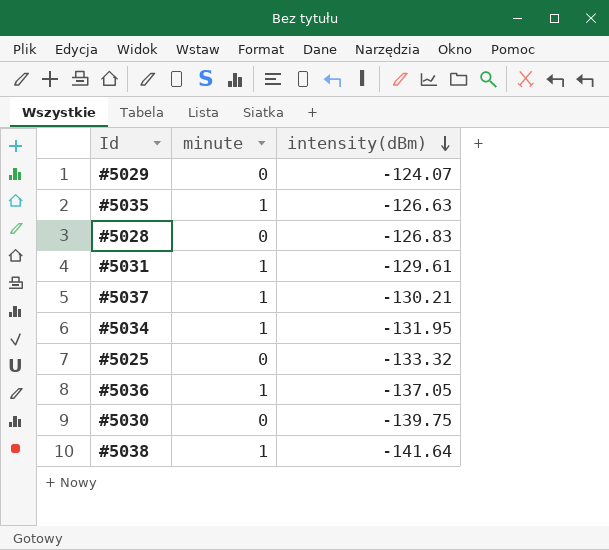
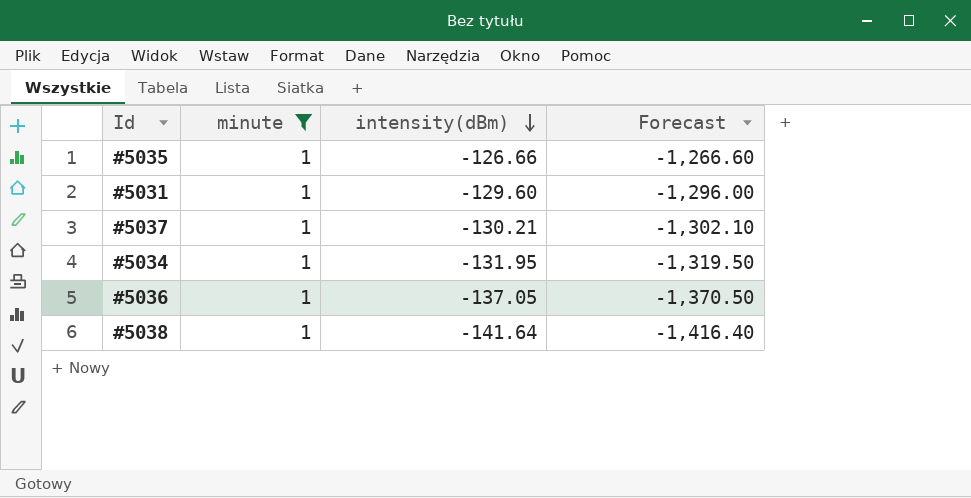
filter: none -> minute = 1
column Forecast | formula: none -> [intensity(dBm)] * 10
#5035 | intensity(dBm): -126.63 -> -126.66
#5031 | intensity(dBm): -129.61 -> -129.60

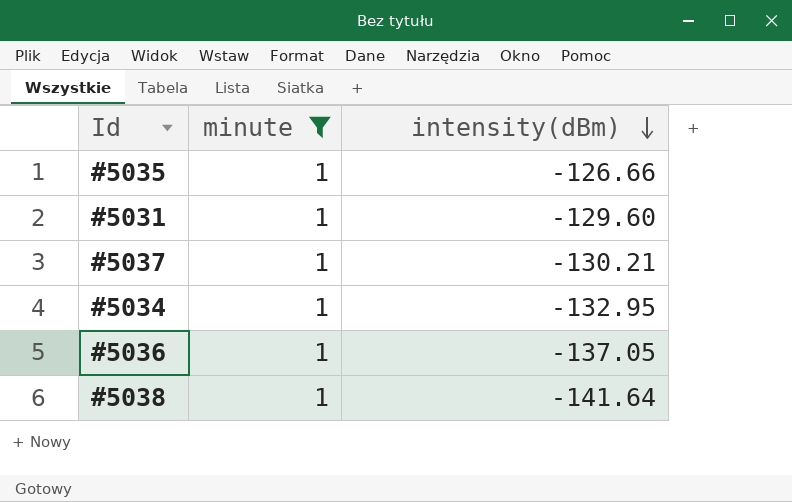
column Forecast | formula: [intensity(dBm)] * 10 -> none
#5034 | intensity(dBm): -131.95 -> -132.95

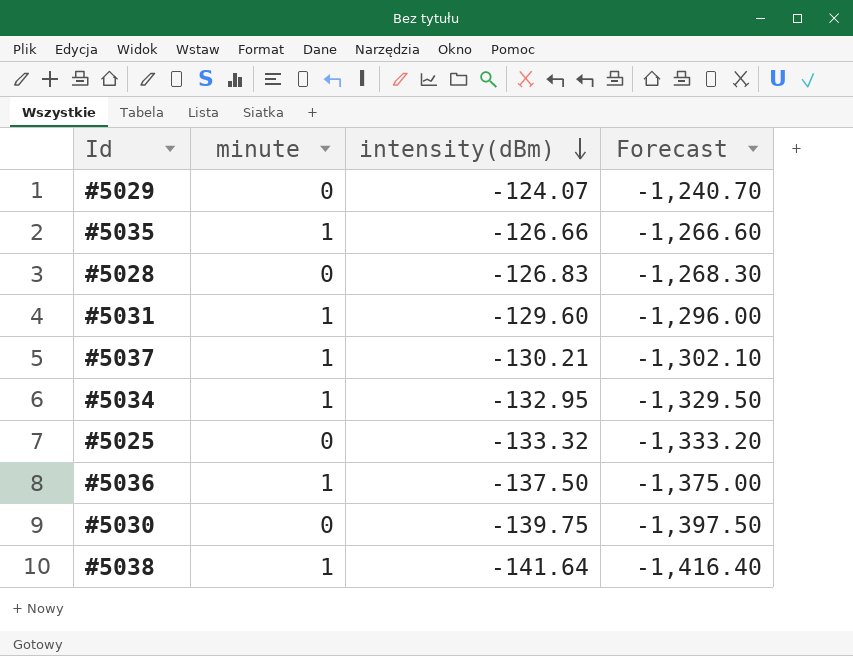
filter: minute = 1 -> none
column Forecast | formula: none -> [intensity(dBm)] * 10
#5036 | intensity(dBm): -137.05 -> -137.50

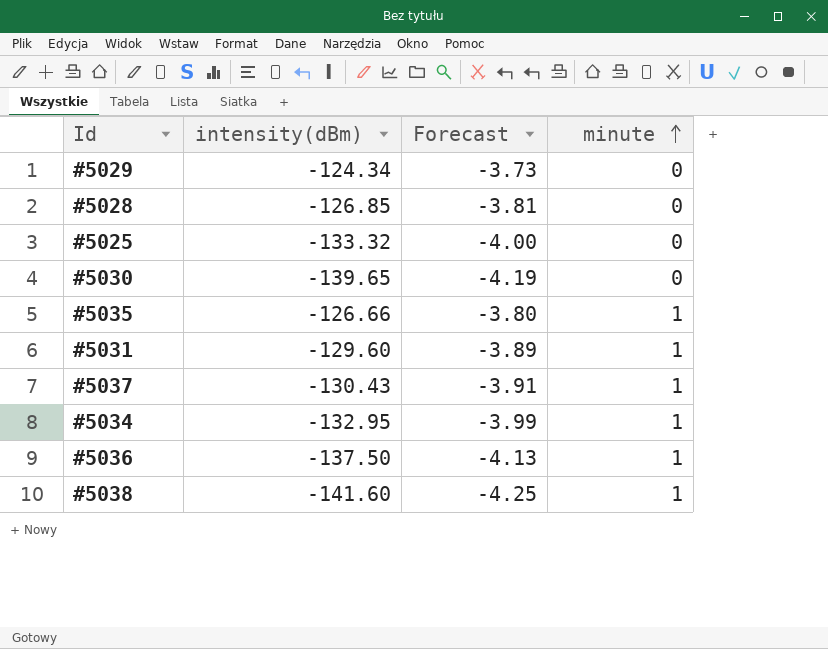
row order: intensity(dBm) descending -> minute ascending
column Forecast | formula: [intensity(dBm)] * 10 -> [intensity(dBm)] * 0.03
column minute | position: 2 -> 4
#5029 | intensity(dBm): -124.07 -> -124.34
#5028 | intensity(dBm): -126.83 -> -126.85
#5030 | intensity(dBm): -139.75 -> -139.65
#5037 | intensity(dBm): -130.21 -> -130.43
#5038 | intensity(dBm): -141.64 -> -141.60

